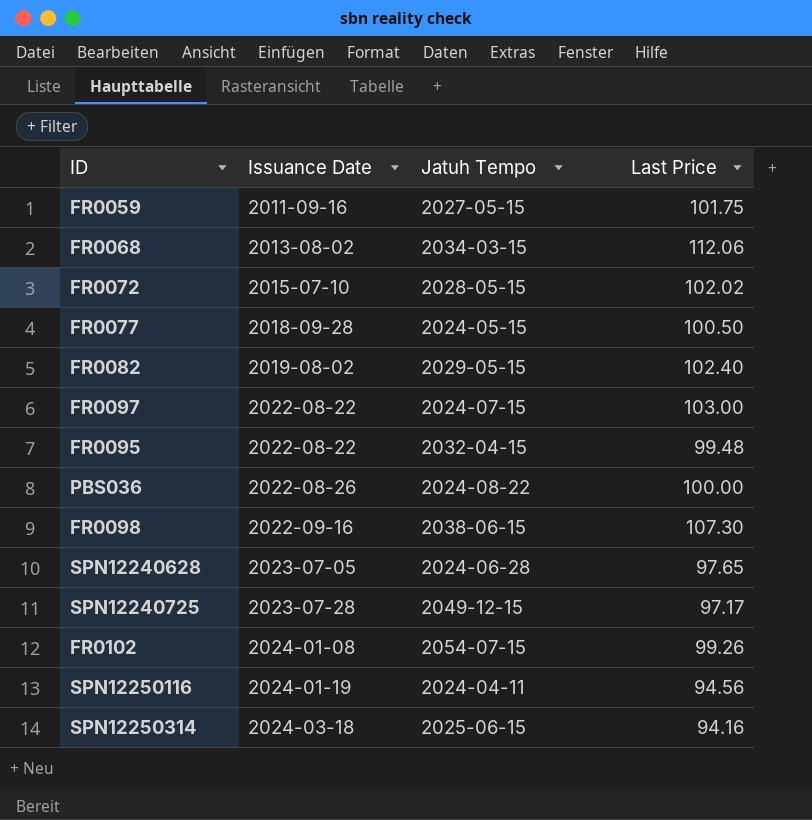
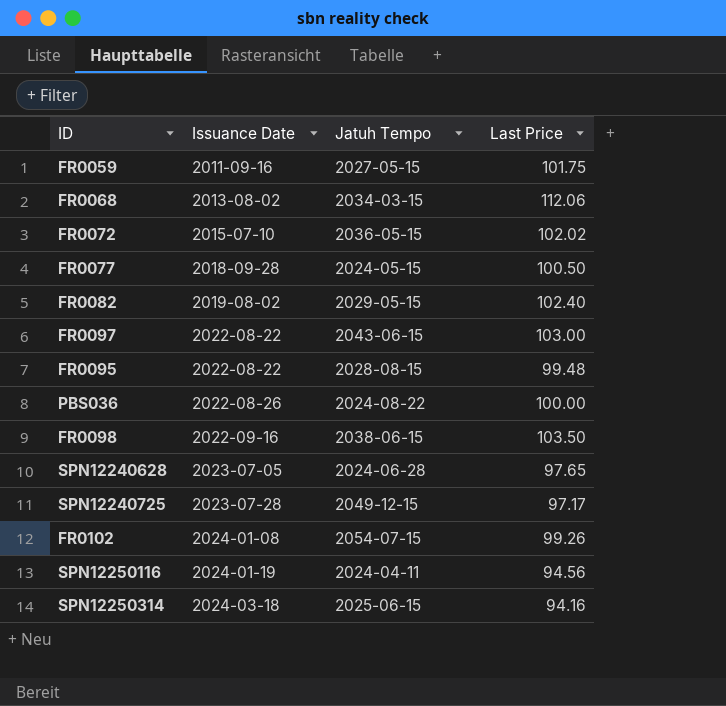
FR0072 | Jatuh Tempo: 2028-05-15 -> 2036-05-15
FR0097 | Jatuh Tempo: 2024-07-15 -> 2043-06-15
FR0095 | Jatuh Tempo: 2032-04-15 -> 2028-08-15
FR0098 | Last Price: 107.30 -> 103.50

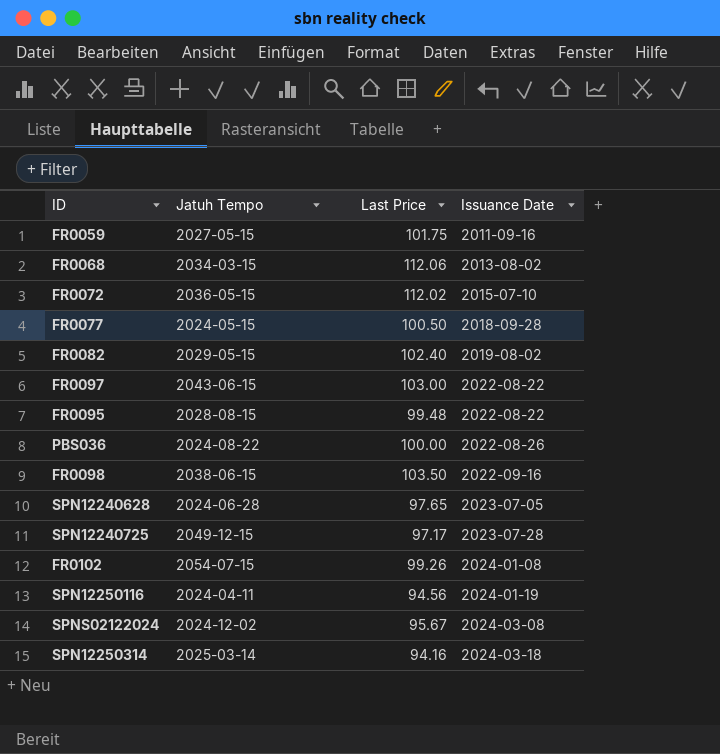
column Issuance Date | position: 2 -> 4
FR0072 | Last Price: 102.02 -> 112.02
row SPNS02122024: none -> 2024-12-02 | 95.67 | 2024-03-08
SPN12250314 | Jatuh Tempo: 2025-06-15 -> 2025-03-14

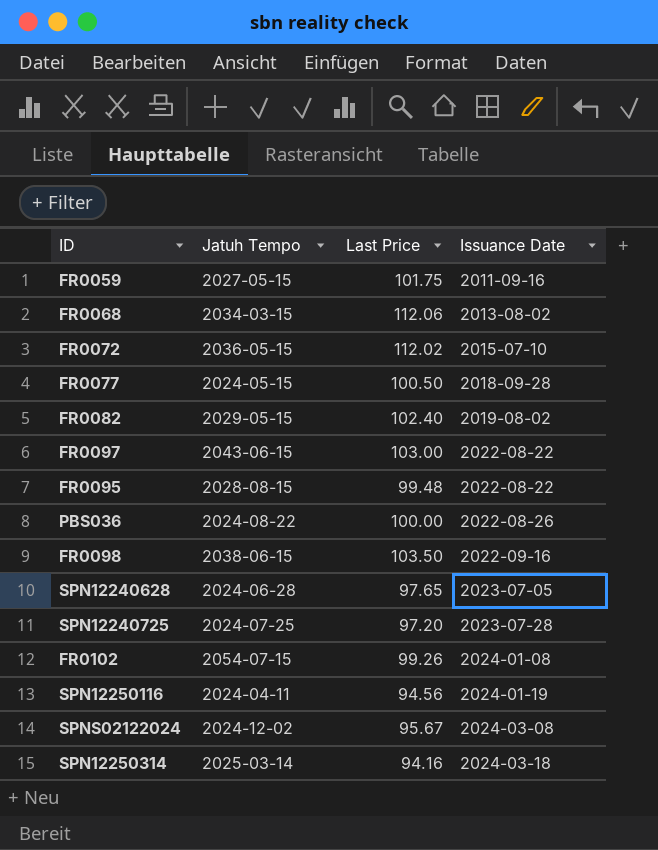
SPN12240725 | Jatuh Tempo: 2049-12-15 -> 2024-07-25
SPN12240725 | Last Price: 97.17 -> 97.20

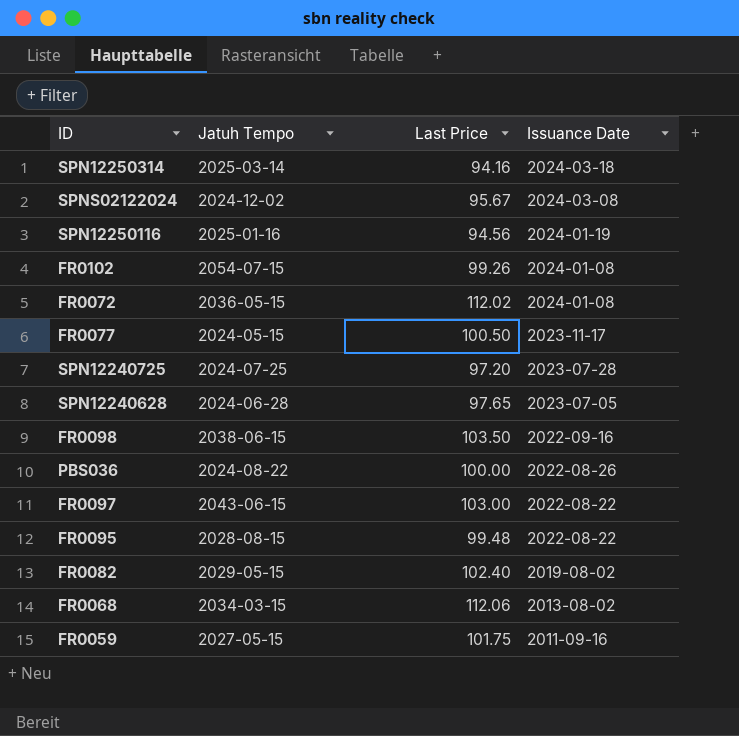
row order: Issuance Date ascending -> Issuance Date descending
SPN12250116 | Jatuh Tempo: 2024-04-11 -> 2025-01-16
FR0072 | Issuance Date: 2015-07-10 -> 2024-01-08
FR0077 | Issuance Date: 2018-09-28 -> 2023-11-17

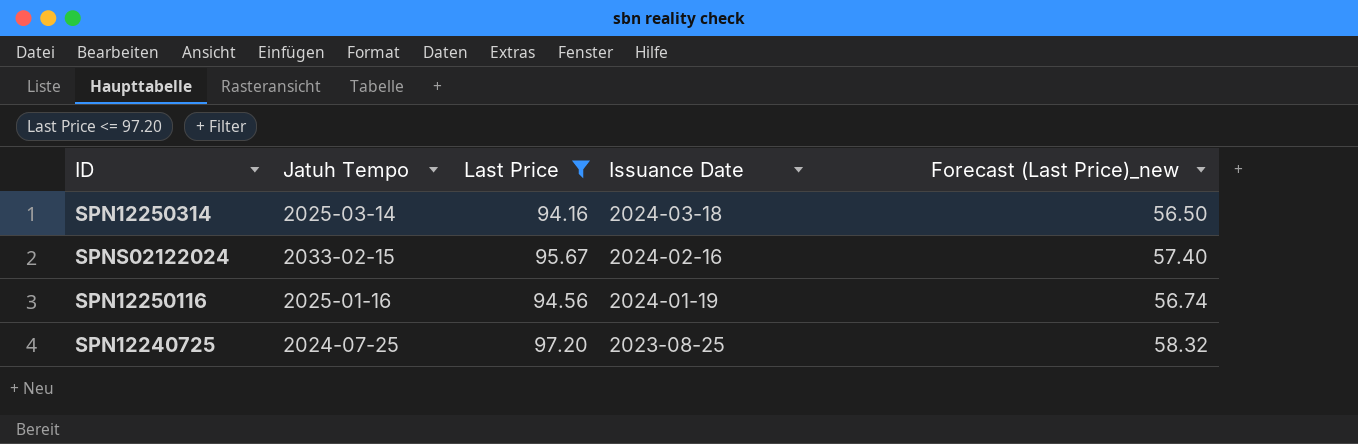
filter: none -> Last Price <= 97.20
column Forecast (Last Price)_new | formula: none -> [Last Price] * 0.6
SPNS02122024 | Jatuh Tempo: 2024-12-02 -> 2033-02-15
SPNS02122024 | Issuance Date: 2024-03-08 -> 2024-02-16
SPN12240725 | Issuance Date: 2023-07-28 -> 2023-08-25

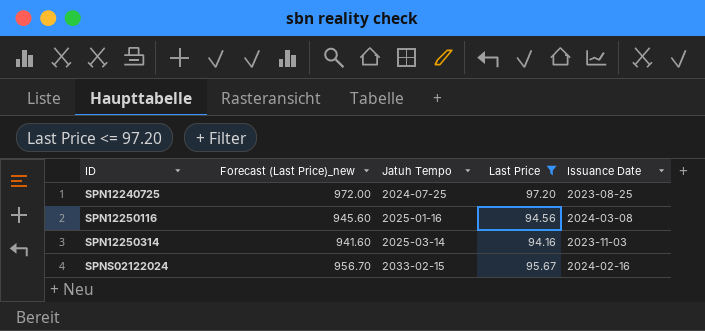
row order: Issuance Date descending -> ID ascending
column Forecast (Last Price)_new | formula: [Last Price] * 0.6 -> [Last Price] * 10
column Forecast (Last Price)_new | position: 5 -> 2
SPN12250116 | Issuance Date: 2024-01-19 -> 2024-03-08
SPN12250314 | Issuance Date: 2024-03-18 -> 2023-11-03

